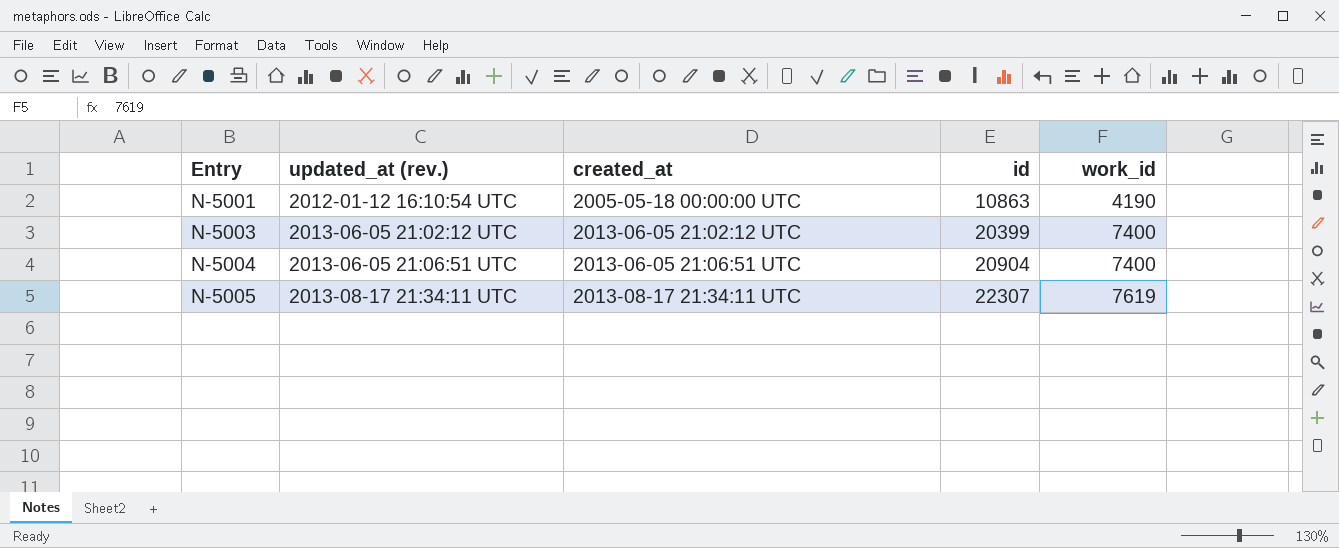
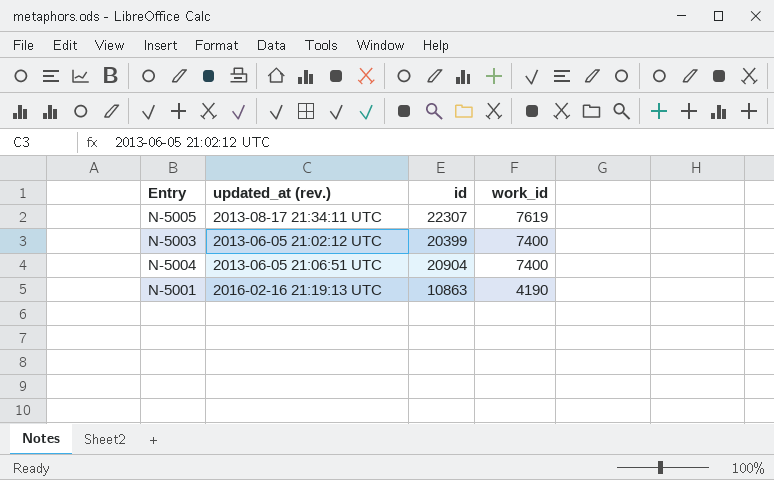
row order: Entry ascending -> work_id descending
column created_at | position: 3 -> none
N-5001 | updated_at (rev.): 2012-01-12 16:10:54 UTC -> 2016-02-16 21:19:13 UTC

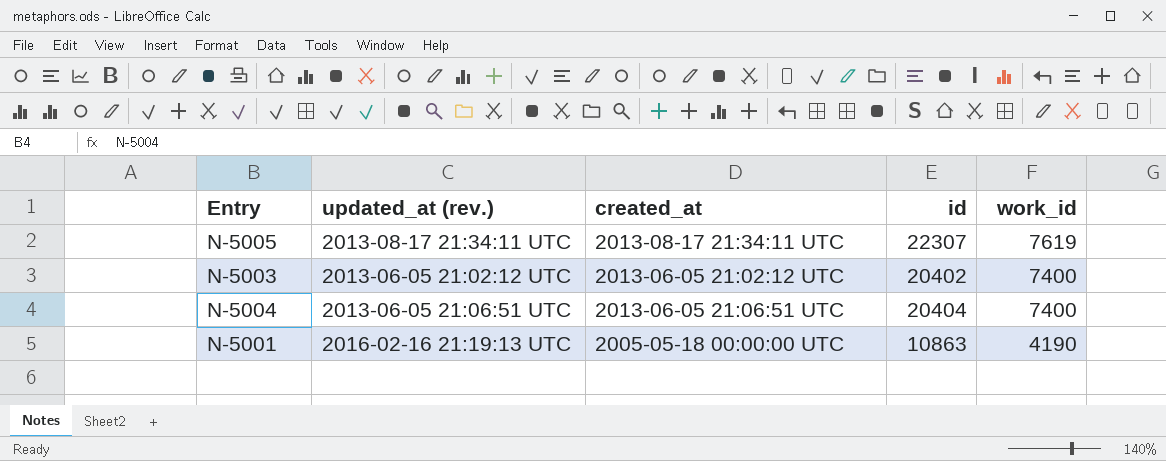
column created_at | position: none -> 3
N-5003 | id: 20399 -> 20402
N-5004 | id: 20904 -> 20404

